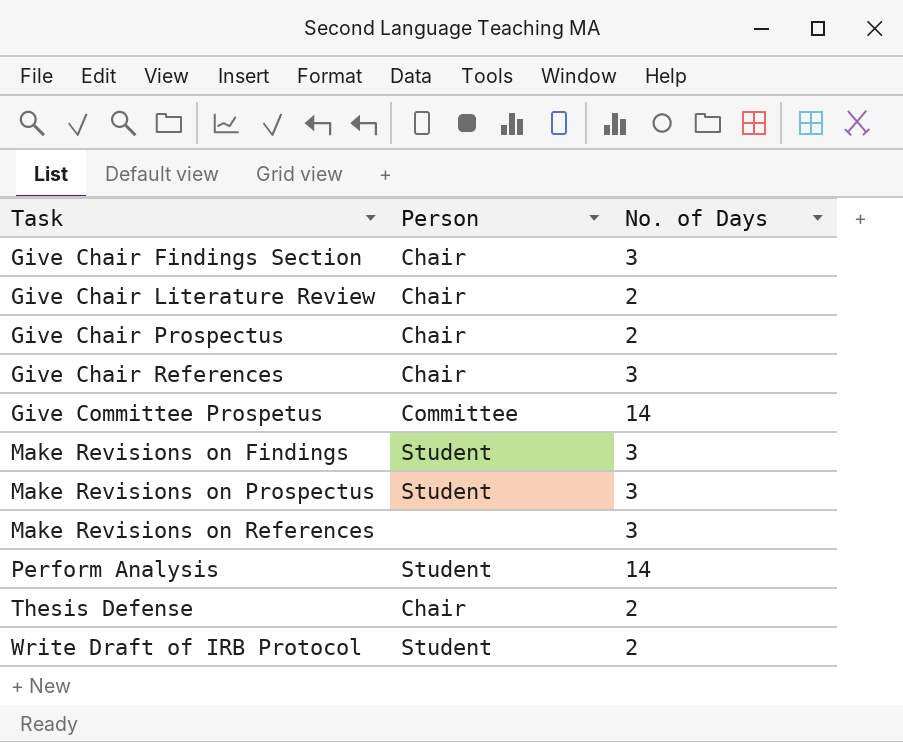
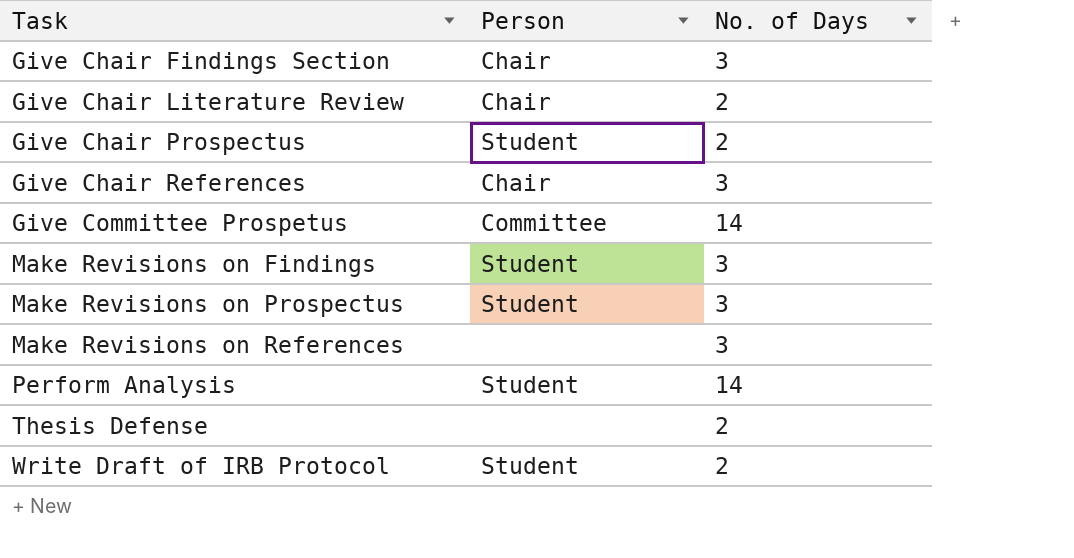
Give Chair Prospectus | Person: Chair -> Student
Thesis Defense | Person: Chair -> none

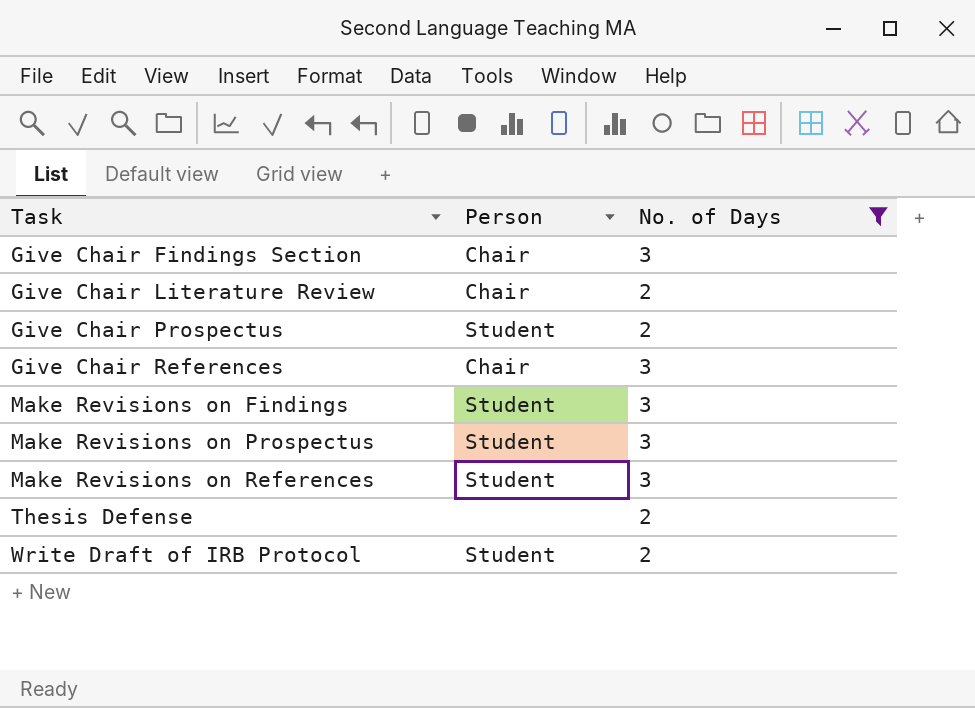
filter: none -> No. of Days != 14
Make Revisions on References | Person: none -> Student

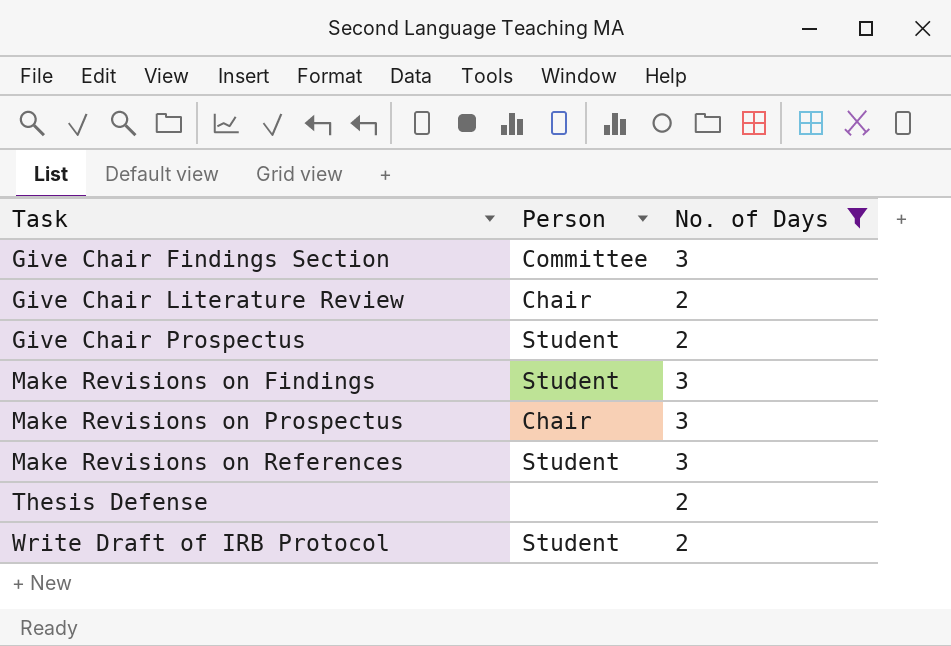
row Give Chair References: Chair | 3 -> none
Give Chair Findings Section | Person: Chair -> Committee
Make Revisions on Prospectus | Person: Student -> Chair

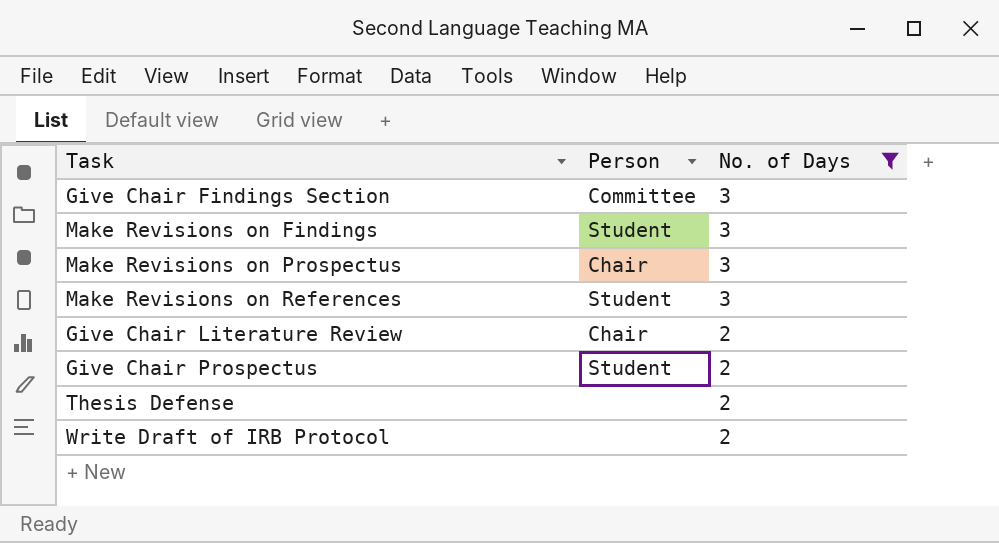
row order: Task ascending -> No. of Days descending
Write Draft of IRB Protocol | Person: Student -> none

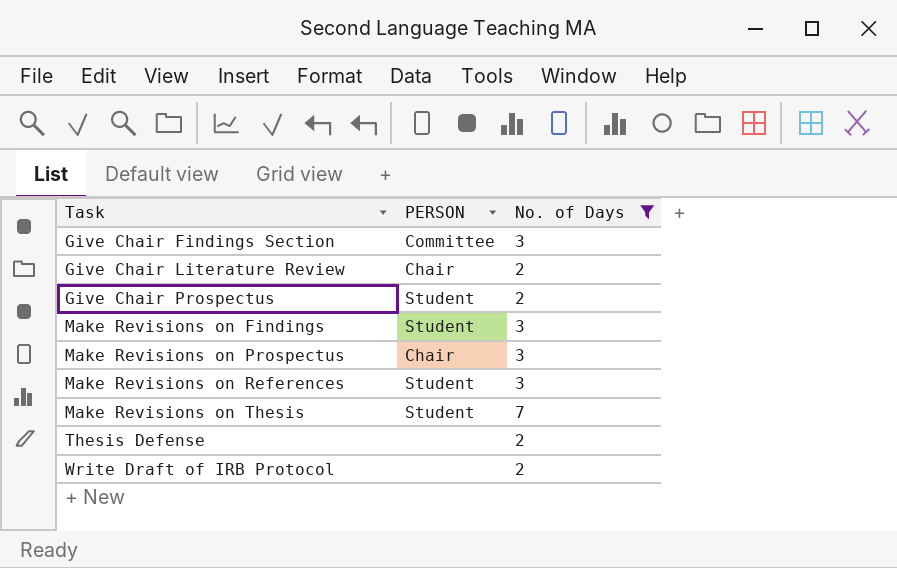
row order: No. of Days descending -> Task ascending
column name: Person -> PERSON
row Make Revisions on Thesis: none -> Student | 7

